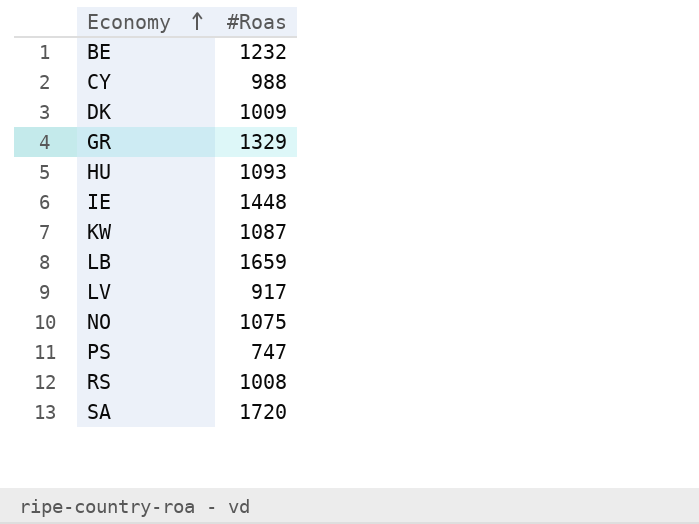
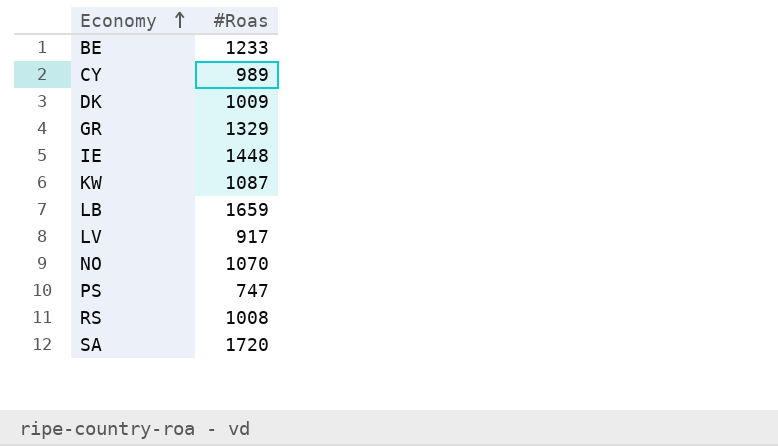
row HU: 1093 -> none
BE | #Roas: 1232 -> 1233
CY | #Roas: 988 -> 989
NO | #Roas: 1075 -> 1070

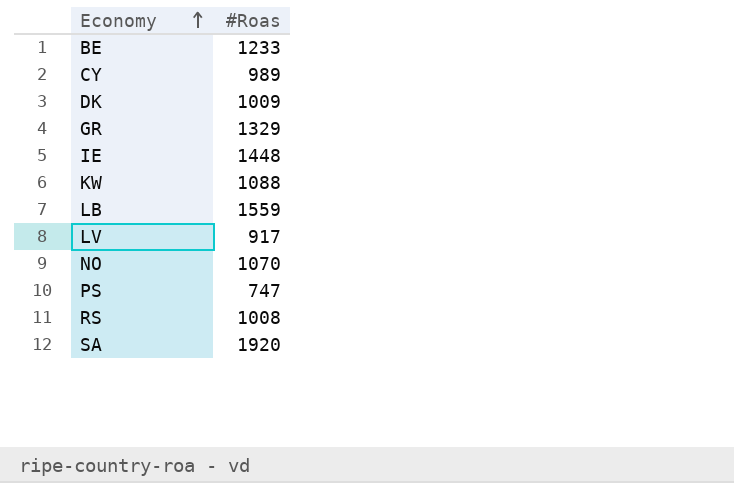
KW | #Roas: 1087 -> 1088
LB | #Roas: 1659 -> 1559
SA | #Roas: 1720 -> 1920

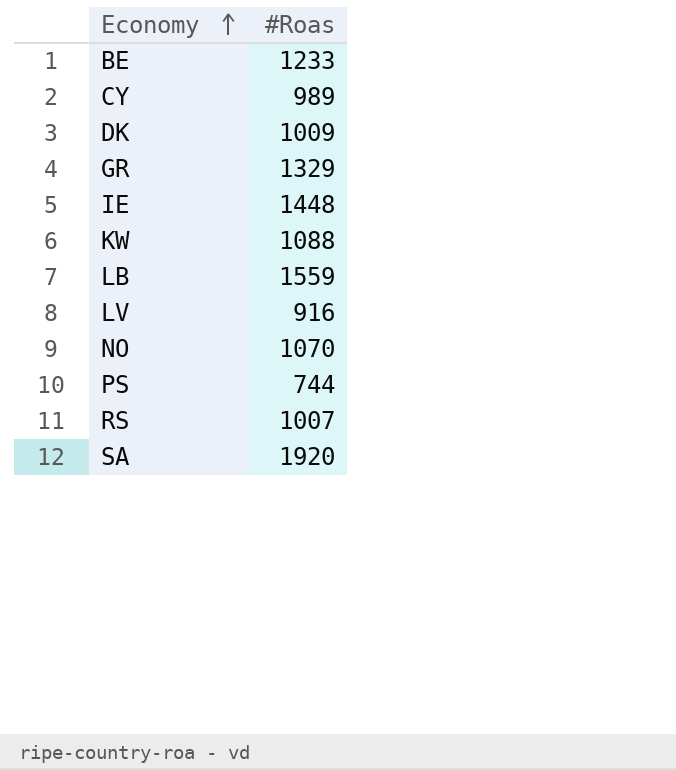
LV | #Roas: 917 -> 916
PS | #Roas: 747 -> 744
RS | #Roas: 1008 -> 1007

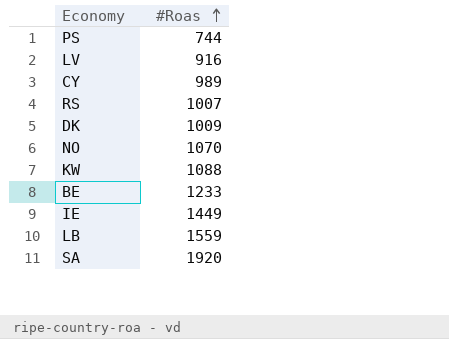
row order: Economy ascending -> #Roas ascending
row GR: 1329 -> none
IE | #Roas: 1448 -> 1449

